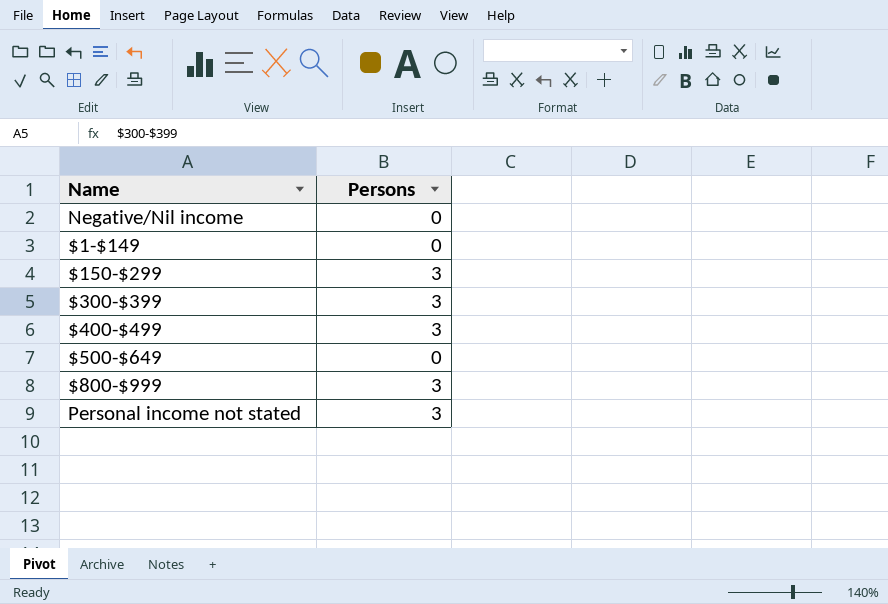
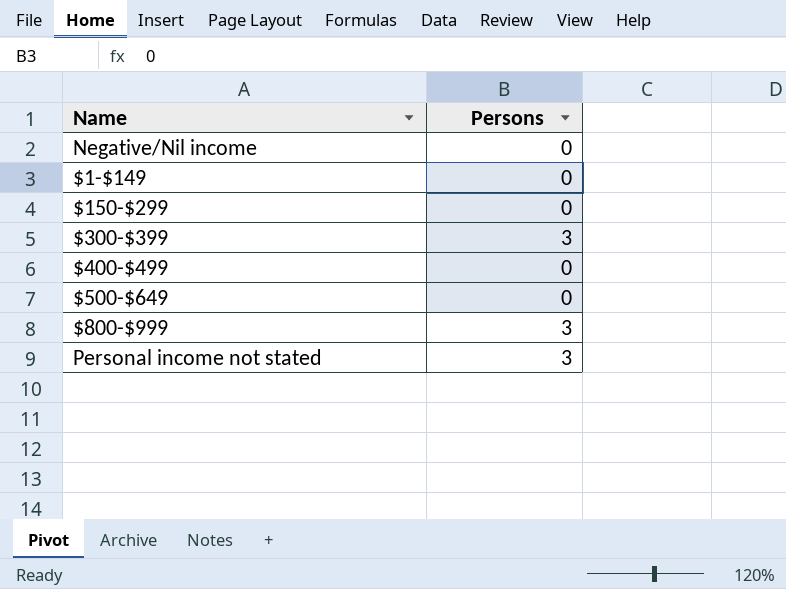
$150-$299 | Persons: 3 -> 0
$400-$499 | Persons: 3 -> 0

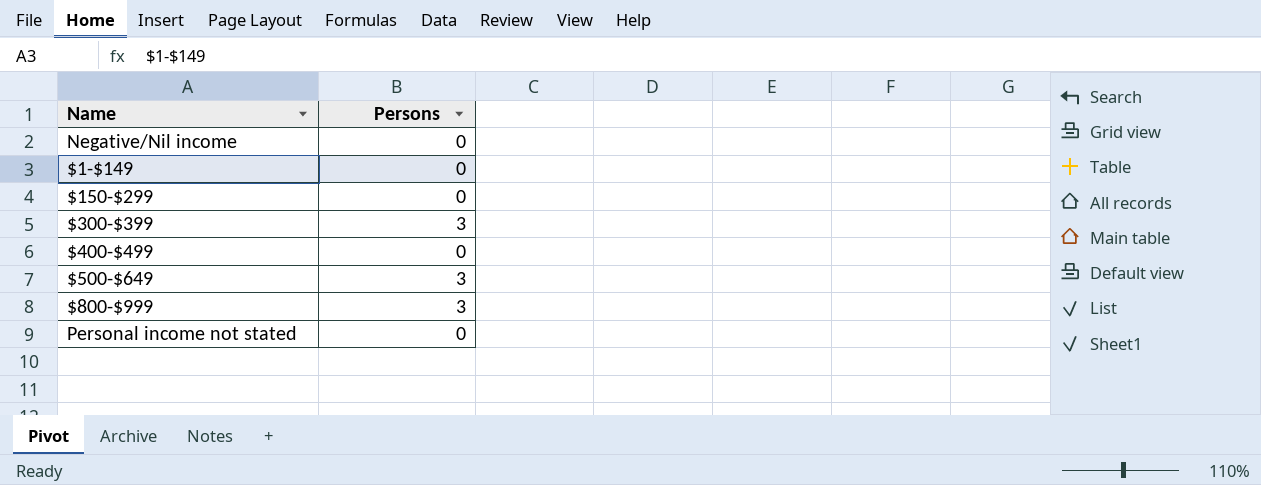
$500-$649 | Persons: 0 -> 3
Personal income not stated | Persons: 3 -> 0

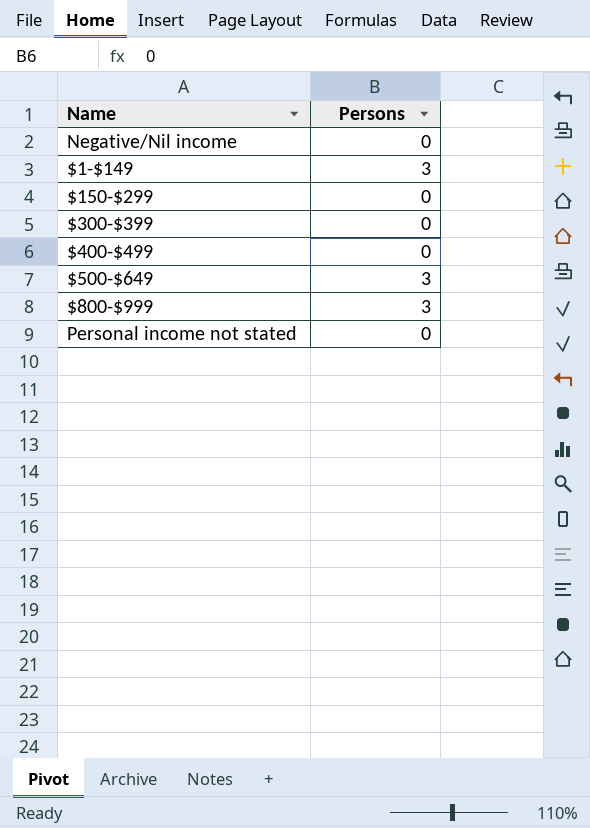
$1-$149 | Persons: 0 -> 3
$300-$399 | Persons: 3 -> 0

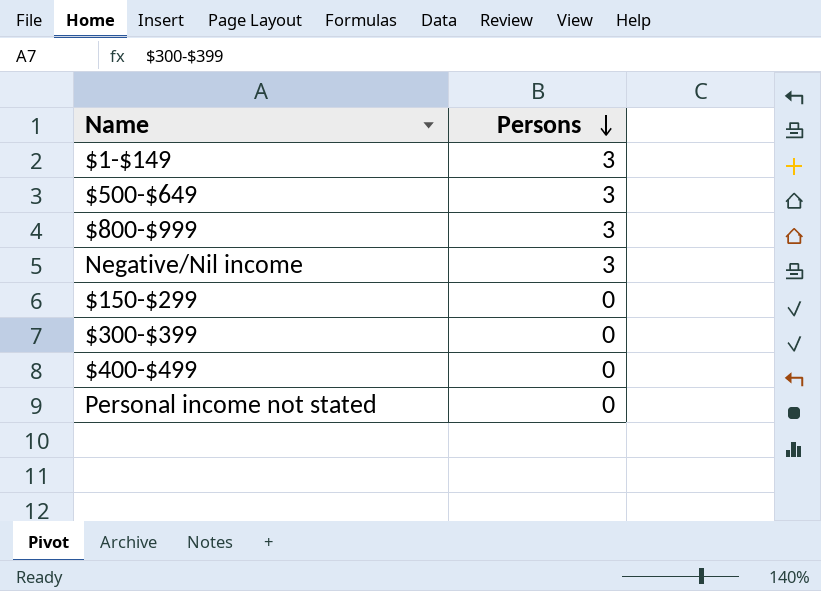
row order: none -> Persons descending
Negative/Nil income | Persons: 0 -> 3

